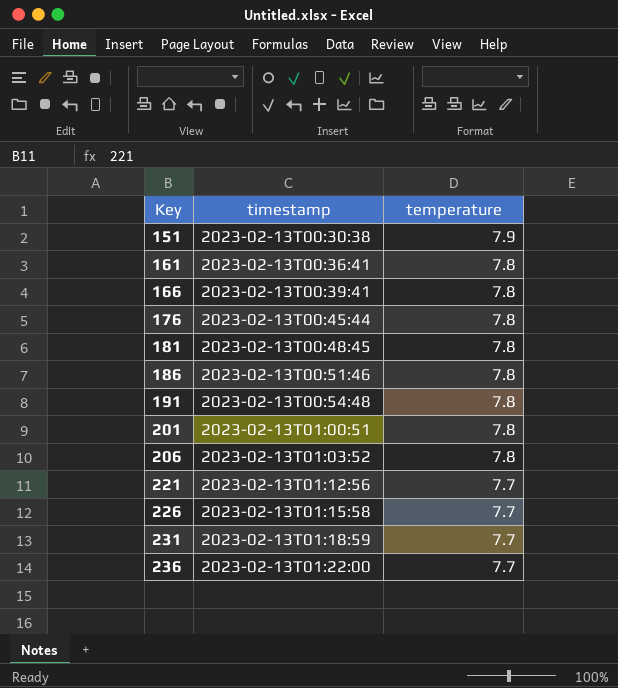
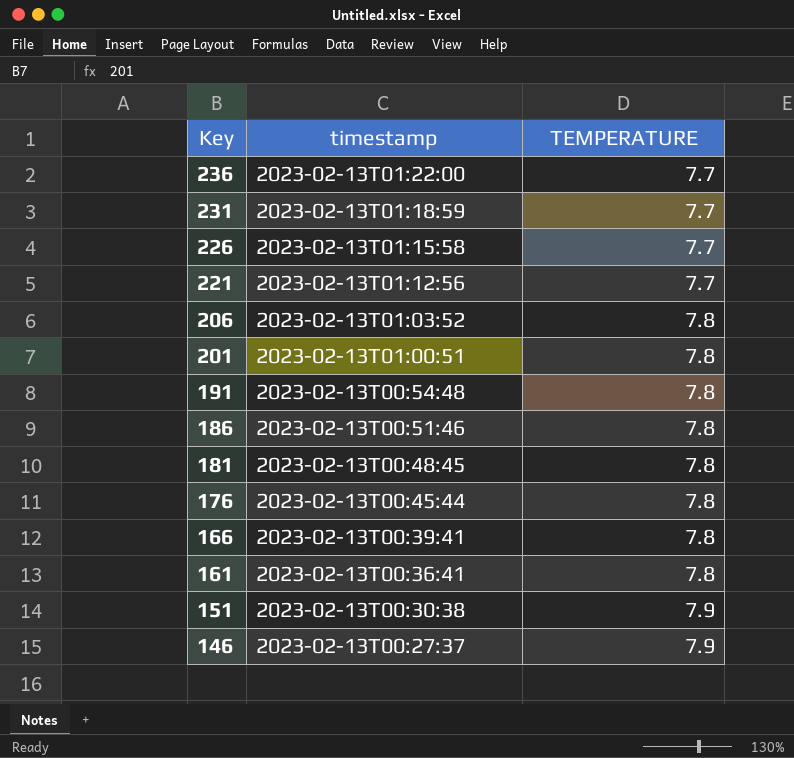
row order: Key ascending -> Key descending
column name: temperature -> TEMPERATURE
row 146: none -> 2023-02-13T00:27:37 | 7.9

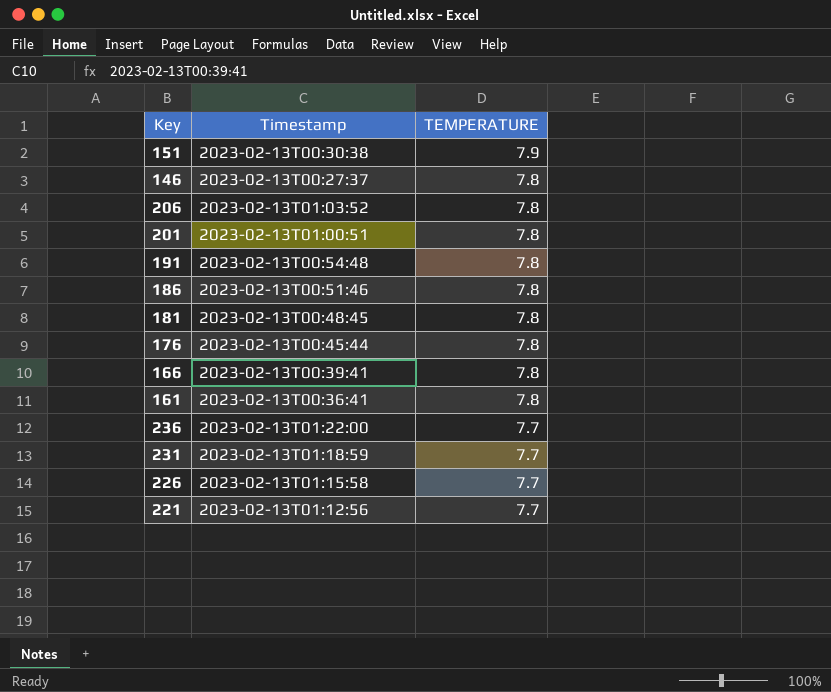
row order: Key descending -> TEMPERATURE descending
column name: timestamp -> Timestamp
146 | TEMPERATURE: 7.9 -> 7.8

